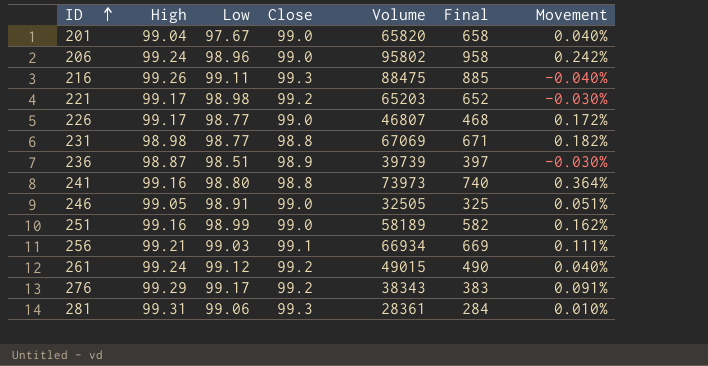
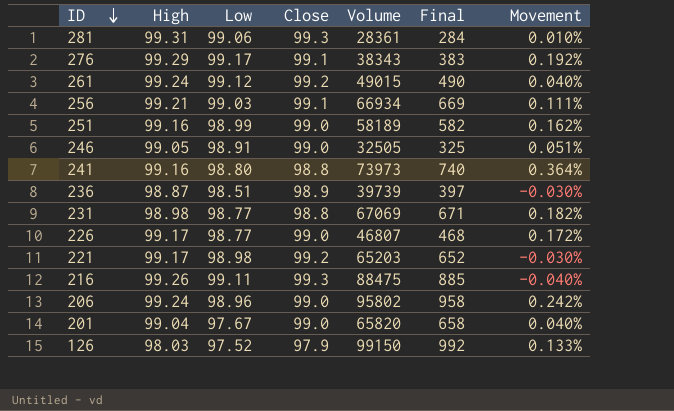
row order: ID ascending -> ID descending
276 | Close: 99.2 -> 99.1
276 | Movement: 0.091% -> 0.192%
row 126: none -> 98.03 | 97.52 | 97.9 | 99150 | 992 | 0.133%

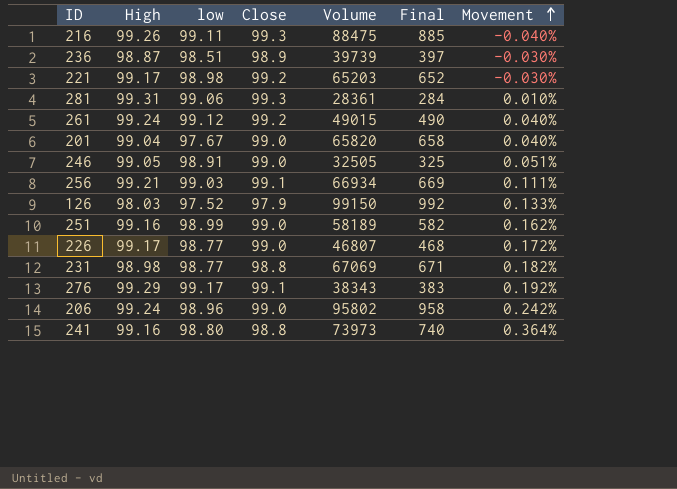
row order: ID descending -> Movement ascending
column name: Low -> low

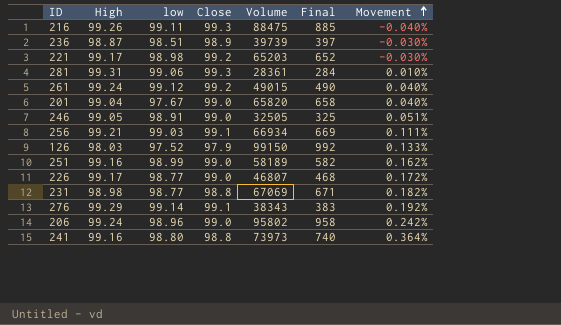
276 | low: 99.17 -> 99.14

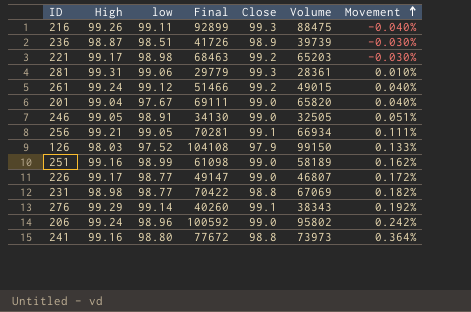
column Final | formula: [Volume] * 0.01 -> [Volume] * 1.05
column Final | position: 6 -> 4
256 | low: 99.03 -> 99.05

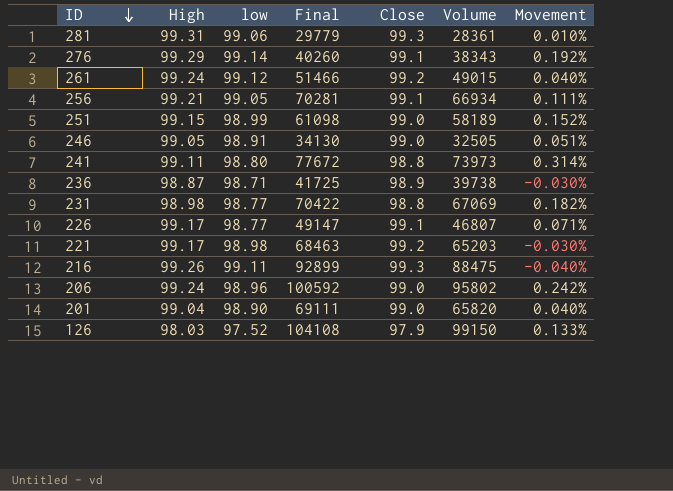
row order: Movement ascending -> ID descending
251 | High: 99.16 -> 99.15
251 | Movement: 0.162% -> 0.152%
241 | High: 99.16 -> 99.11
241 | Movement: 0.364% -> 0.314%
236 | low: 98.51 -> 98.71
236 | Final: 41726 -> 41725
236 | Volume: 39739 -> 39738
226 | Close: 99.0 -> 99.1
226 | Movement: 0.172% -> 0.071%
201 | low: 97.67 -> 98.90

